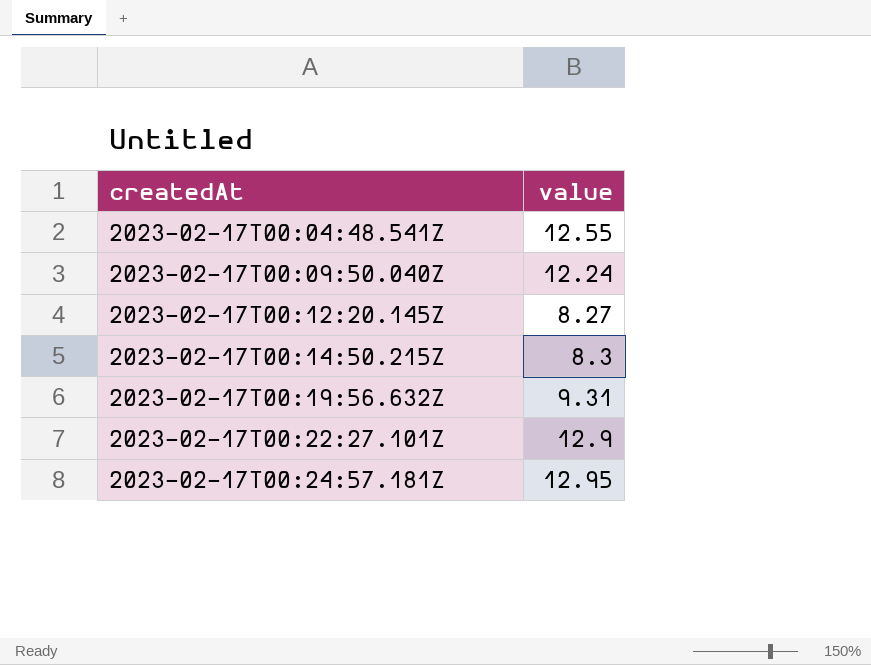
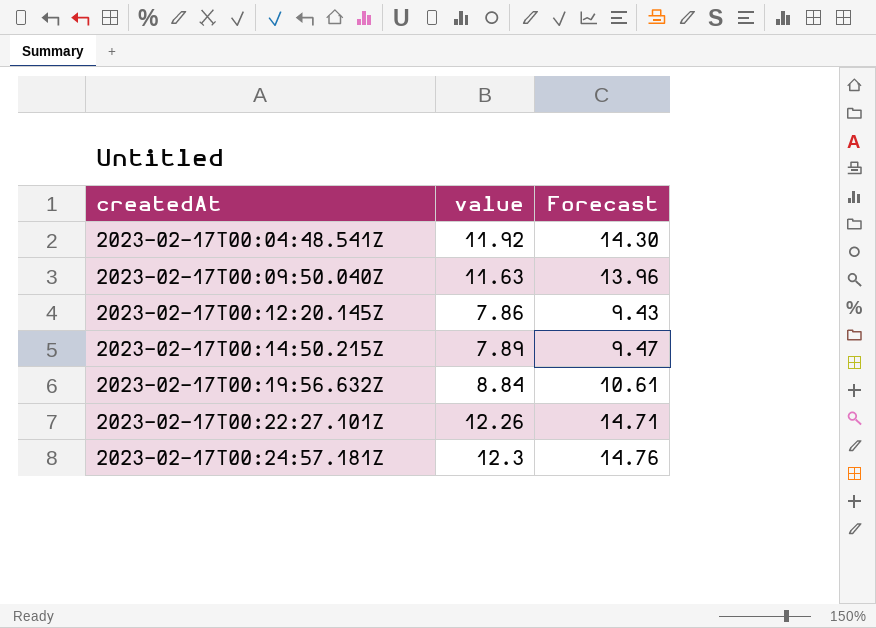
column Forecast | formula: none -> [value] * 1.2
2023-02-17T00:04:48.541Z | value: 12.55 -> 11.92
2023-02-17T00:09:50.040Z | value: 12.24 -> 11.63
2023-02-17T00:12:20.145Z | value: 8.27 -> 7.86
2023-02-17T00:14:50.215Z | value: 8.3 -> 7.89
2023-02-17T00:19:56.632Z | value: 9.31 -> 8.84
2023-02-17T00:22:27.101Z | value: 12.9 -> 12.26
2023-02-17T00:24:57.181Z | value: 12.95 -> 12.3

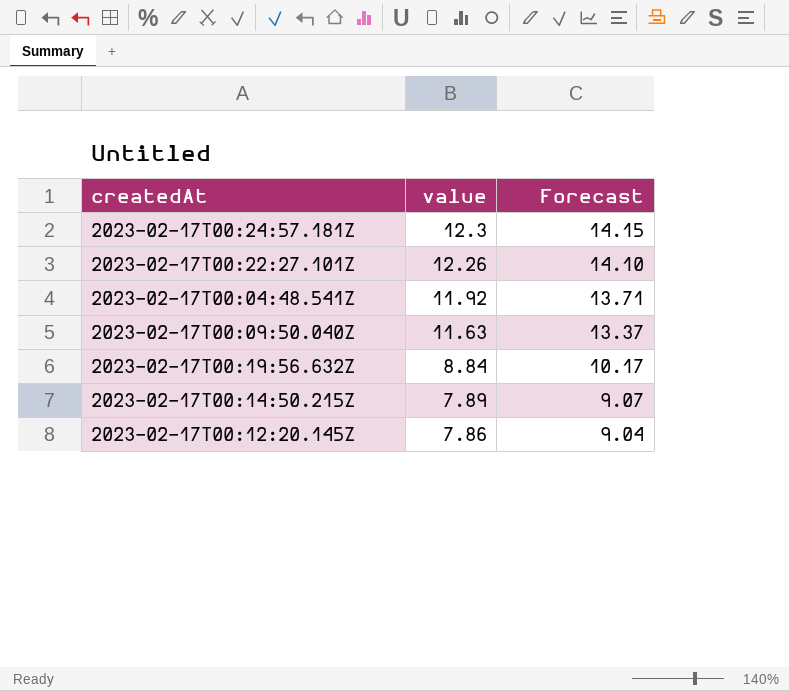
row order: createdAt ascending -> value descending
column Forecast | formula: [value] * 1.2 -> [value] * 1.15

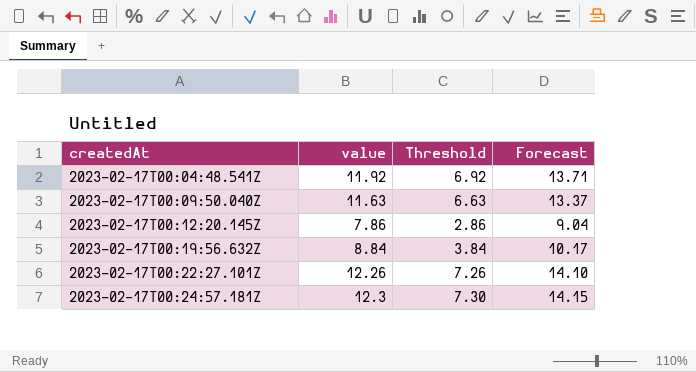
row order: value descending -> createdAt ascending
column Threshold | formula: none -> [value] - 5
row 2023-02-17T00:14:50.215Z: 7.89 | 9.07 -> none

